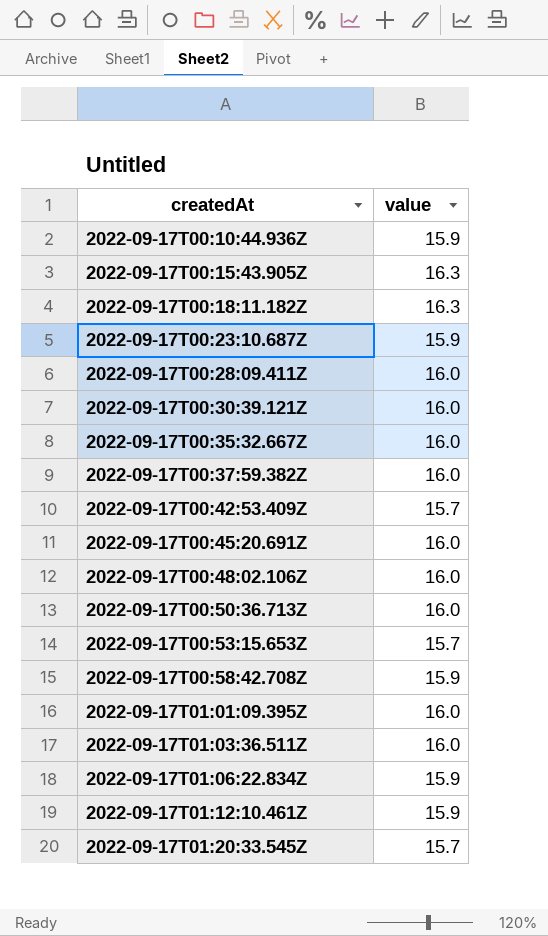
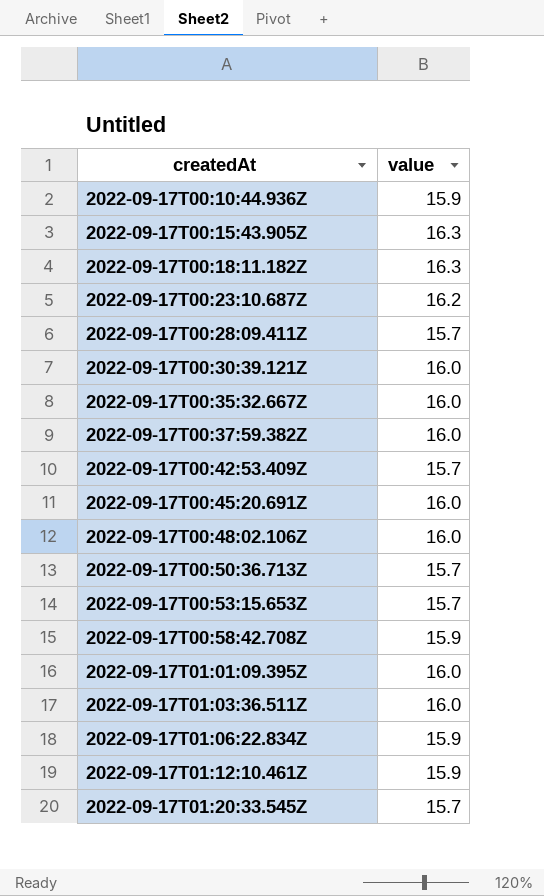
2022-09-17T00:23:10.687Z | value: 15.9 -> 16.2
2022-09-17T00:28:09.411Z | value: 16.0 -> 15.7
2022-09-17T00:50:36.713Z | value: 16.0 -> 15.7

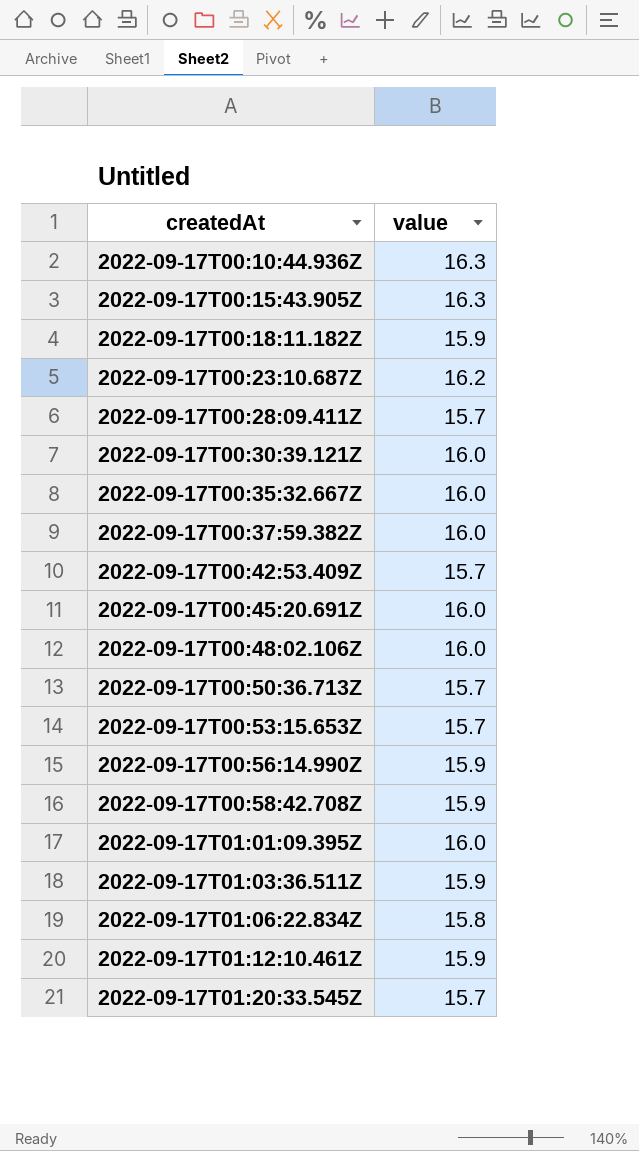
2022-09-17T00:10:44.936Z | value: 15.9 -> 16.3
2022-09-17T00:18:11.182Z | value: 16.3 -> 15.9
row 2022-09-17T00:56:14.990Z: none -> 15.9
2022-09-17T01:03:36.511Z | value: 16.0 -> 15.9
2022-09-17T01:06:22.834Z | value: 15.9 -> 15.8

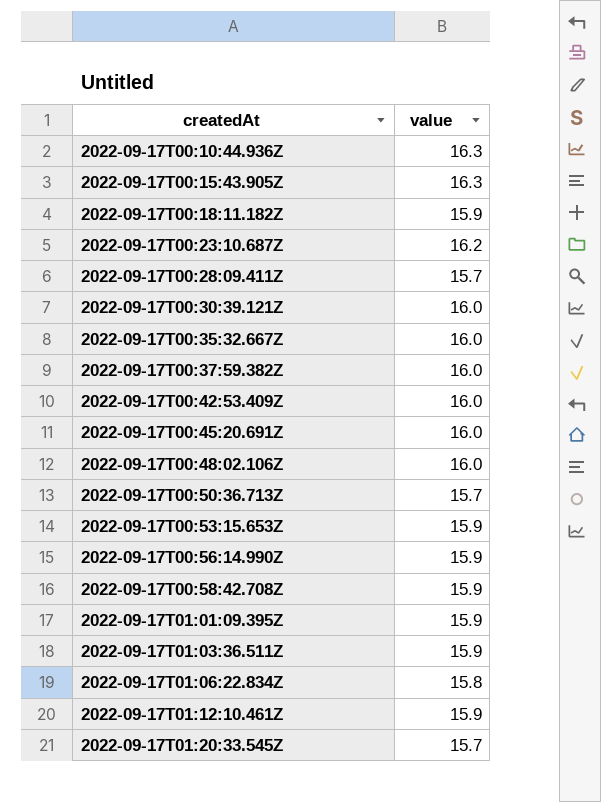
2022-09-17T00:42:53.409Z | value: 15.7 -> 16.0
2022-09-17T00:53:15.653Z | value: 15.7 -> 15.9
2022-09-17T01:01:09.395Z | value: 16.0 -> 15.9

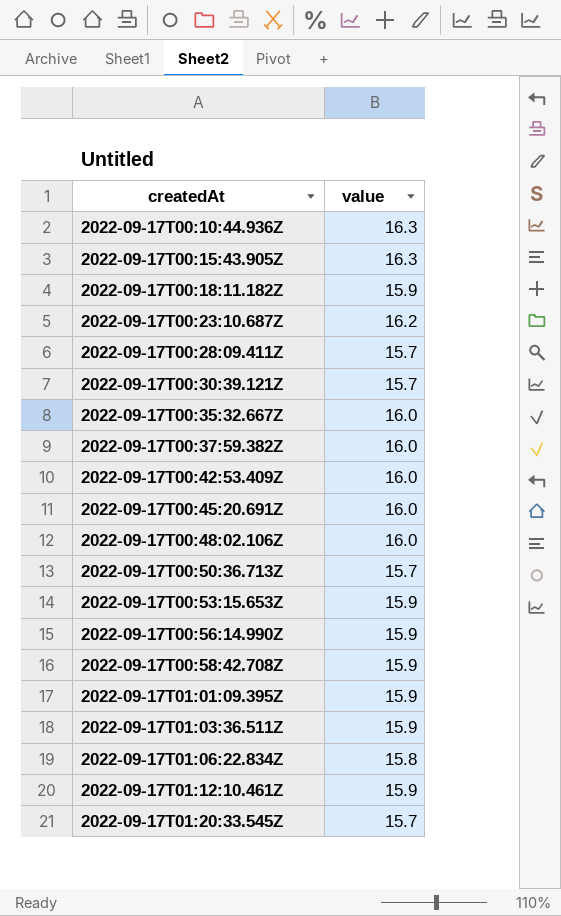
2022-09-17T00:30:39.121Z | value: 16.0 -> 15.7

